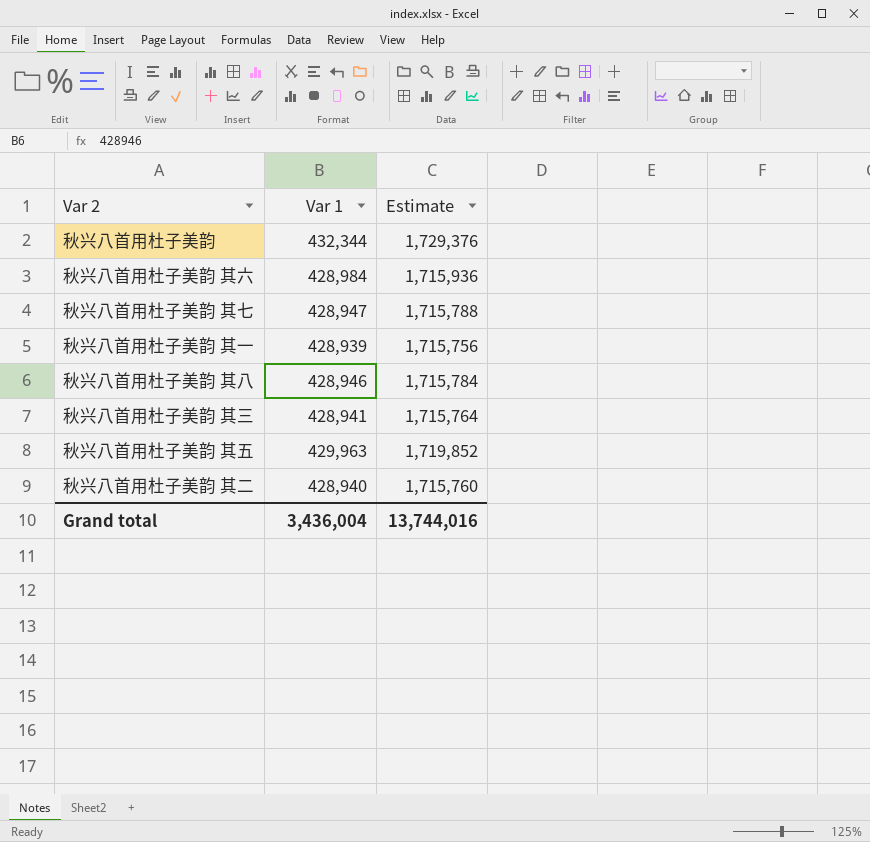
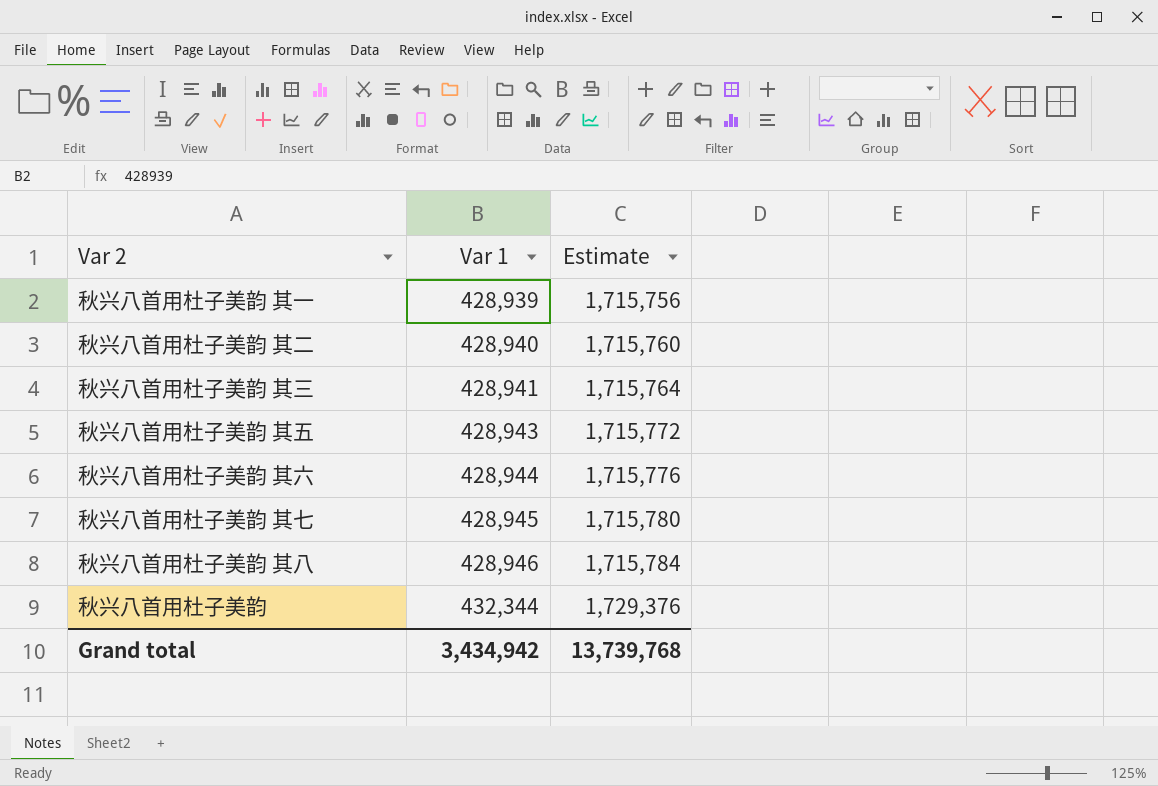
row order: none -> Var 1 ascending
秋兴八首用杜子美韵 其五 | Var 1: 429,963 -> 428,943
秋兴八首用杜子美韵 其五 | Estimate: 1,719,852 -> 1,715,772
秋兴八首用杜子美韵 其六 | Var 1: 428,984 -> 428,944
秋兴八首用杜子美韵 其六 | Estimate: 1,715,936 -> 1,715,776
秋兴八首用杜子美韵 其七 | Var 1: 428,947 -> 428,945
秋兴八首用杜子美韵 其七 | Estimate: 1,715,788 -> 1,715,780
Grand total | Var 1: 3,436,004 -> 3,434,942
Grand total | Estimate: 13,744,016 -> 13,739,768

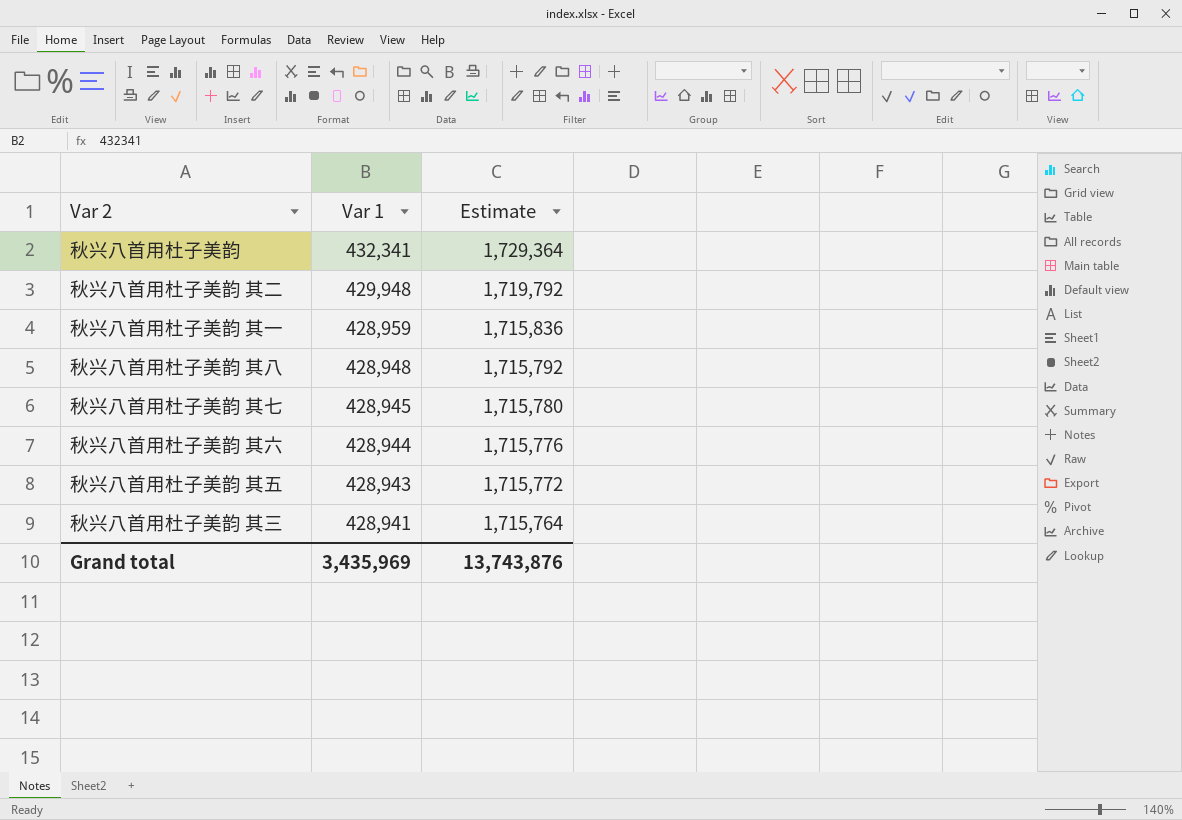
row order: Var 1 ascending -> Var 1 descending
秋兴八首用杜子美韵 | Var 1: 432,344 -> 432,341
秋兴八首用杜子美韵 | Estimate: 1,729,376 -> 1,729,364
秋兴八首用杜子美韵 其二 | Var 1: 428,940 -> 429,948
秋兴八首用杜子美韵 其二 | Estimate: 1,715,760 -> 1,719,792
秋兴八首用杜子美韵 其一 | Var 1: 428,939 -> 428,959
秋兴八首用杜子美韵 其一 | Estimate: 1,715,756 -> 1,715,836
秋兴八首用杜子美韵 其八 | Var 1: 428,946 -> 428,948
秋兴八首用杜子美韵 其八 | Estimate: 1,715,784 -> 1,715,792
Grand total | Var 1: 3,434,942 -> 3,435,969
Grand total | Estimate: 13,739,768 -> 13,743,876

